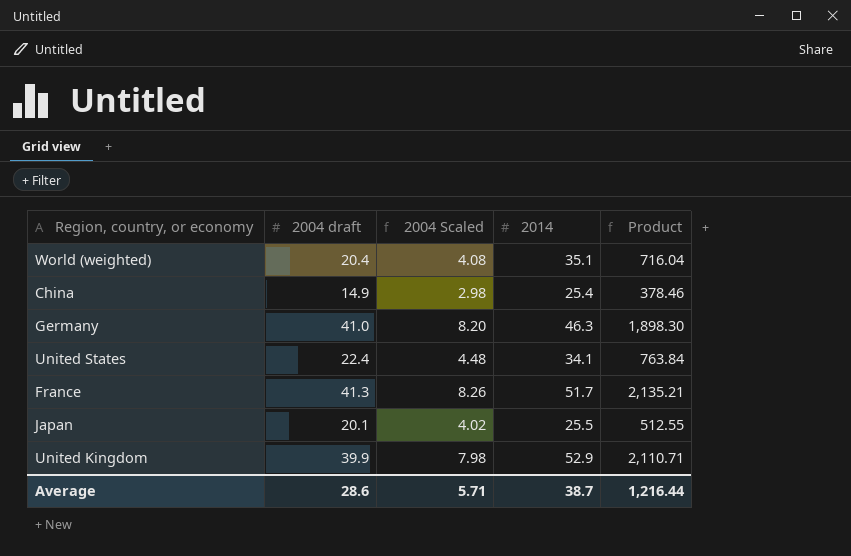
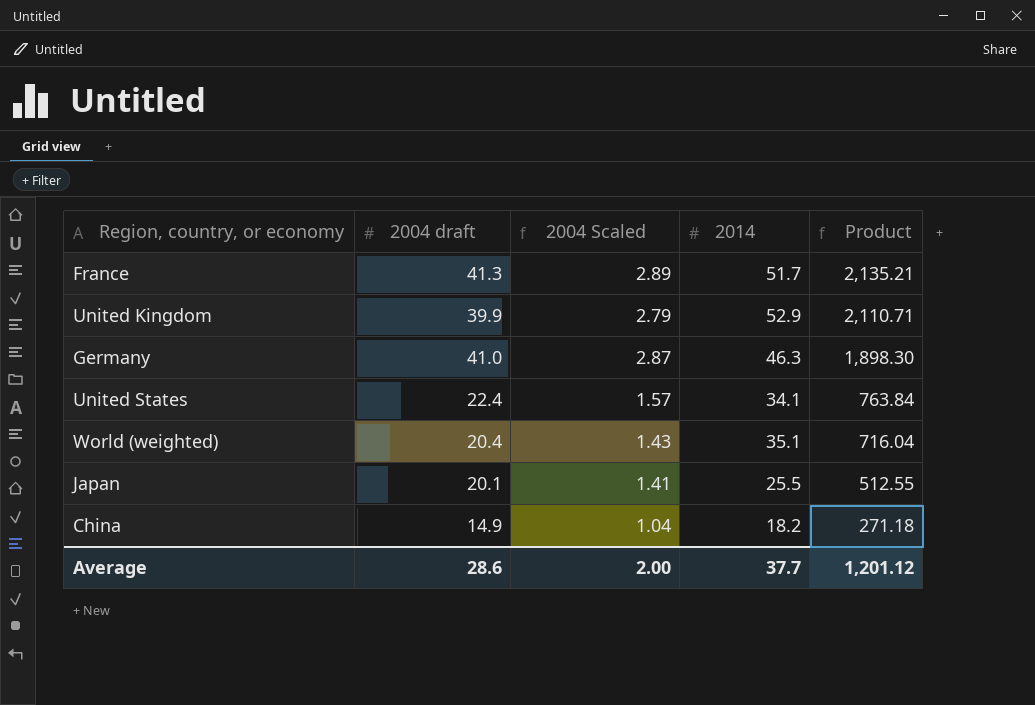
row order: none -> Product descending
column 2004 Scaled | formula: [2004 draft] * 0.2 -> [2004 draft] * 0.07
China | 2014: 25.4 -> 18.2
China | Product: 378.46 -> 271.18
Average | 2004 Scaled: 5.71 -> 2.00
Average | 2014: 38.7 -> 37.7
Average | Product: 1,216.44 -> 1,201.12

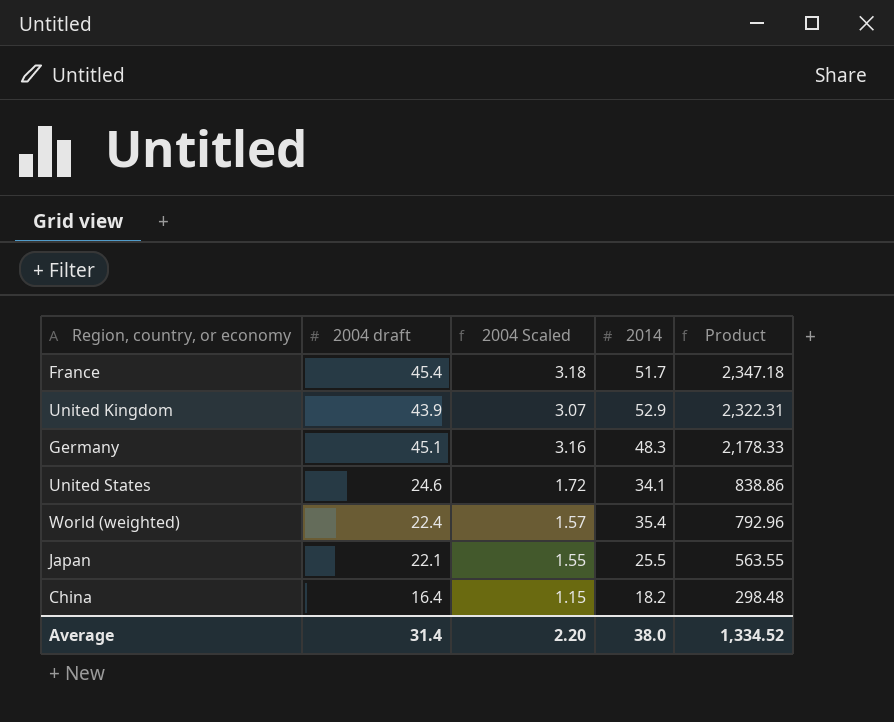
France | 2004 draft: 41.3 -> 45.4
France | 2004 Scaled: 2.89 -> 3.18
France | Product: 2,135.21 -> 2,347.18
United Kingdom | 2004 draft: 39.9 -> 43.9
United Kingdom | 2004 Scaled: 2.79 -> 3.07
United Kingdom | Product: 2,110.71 -> 2,322.31
Germany | 2004 draft: 41.0 -> 45.1
Germany | 2004 Scaled: 2.87 -> 3.16
Germany | 2014: 46.3 -> 48.3
Germany | Product: 1,898.30 -> 2,178.33
United States | 2004 draft: 22.4 -> 24.6
United States | 2004 Scaled: 1.57 -> 1.72
United States | Product: 763.84 -> 838.86
World (weighted) | 2004 draft: 20.4 -> 22.4
World (weighted) | 2004 Scaled: 1.43 -> 1.57
World (weighted) | 2014: 35.1 -> 35.4
World (weighted) | Product: 716.04 -> 792.96
Japan | 2004 draft: 20.1 -> 22.1
Japan | 2004 Scaled: 1.41 -> 1.55
Japan | Product: 512.55 -> 563.55
China | 2004 draft: 14.9 -> 16.4
China | 2004 Scaled: 1.04 -> 1.15
China | Product: 271.18 -> 298.48
Average | 2004 draft: 28.6 -> 31.4
Average | 2004 Scaled: 2.00 -> 2.20
Average | 2014: 37.7 -> 38.0
Average | Product: 1,201.12 -> 1,334.52

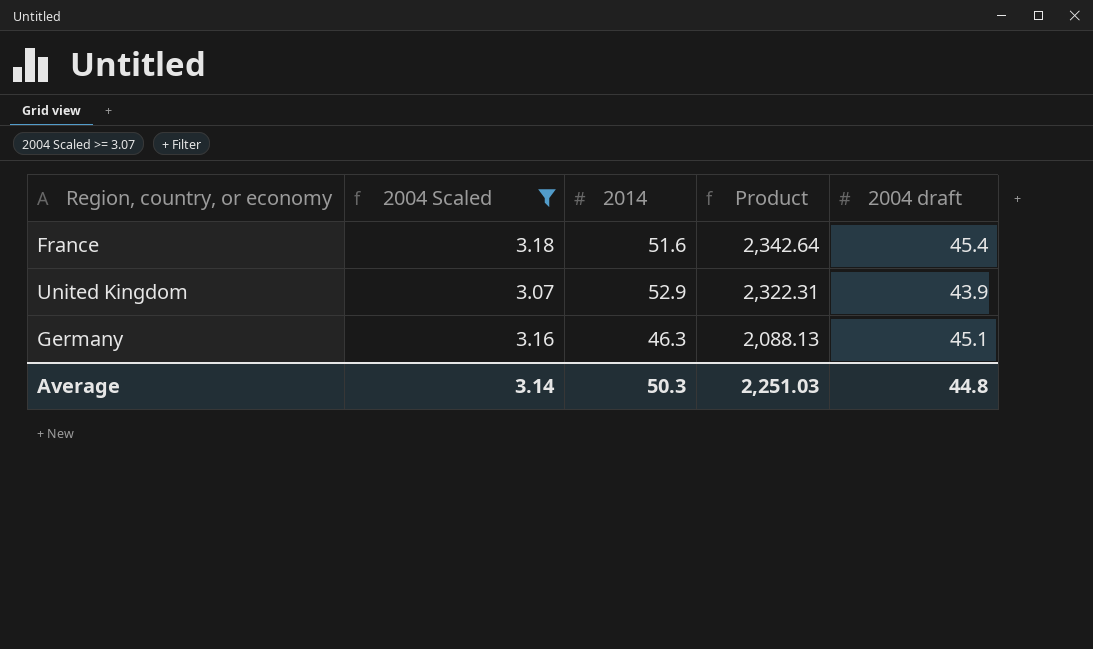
filter: none -> 2004 Scaled >= 3.07
column 2004 draft | position: 2 -> 5
France | 2014: 51.7 -> 51.6
France | Product: 2,347.18 -> 2,342.64
Germany | 2014: 48.3 -> 46.3
Germany | Product: 2,178.33 -> 2,088.13
Average | 2004 Scaled: 2.20 -> 3.14
Average | 2014: 38.0 -> 50.3
Average | Product: 1,334.52 -> 2,251.03
Average | 2004 draft: 31.4 -> 44.8

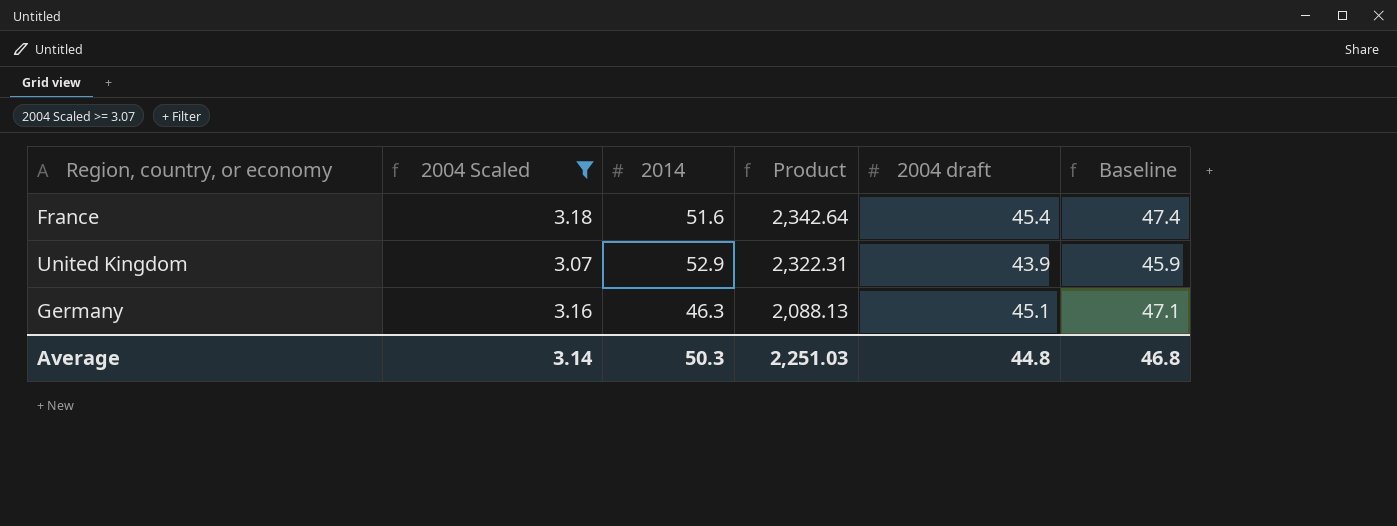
column Baseline | formula: none -> [2004 draft] + 2

